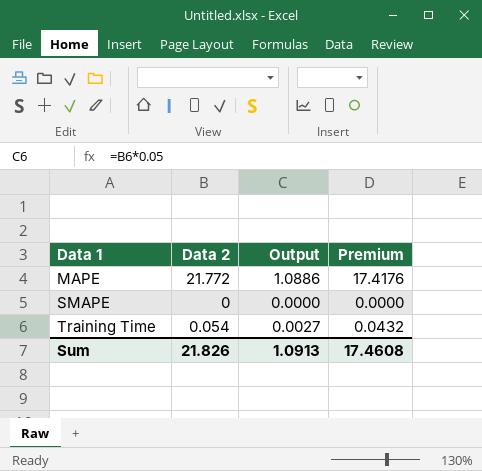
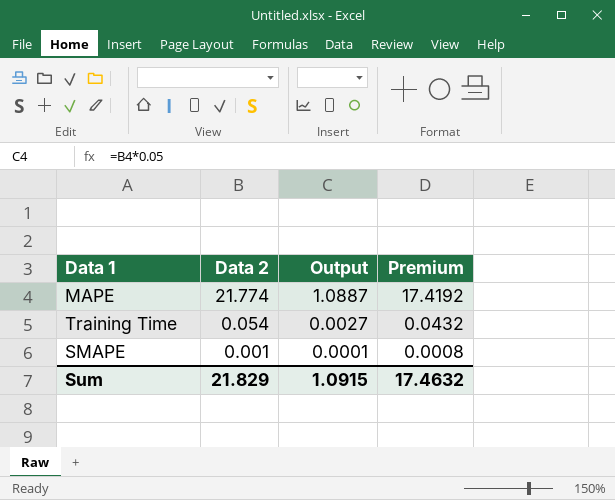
row order: Data 1 ascending -> Data 2 descending
MAPE | Data 2: 21.772 -> 21.774
MAPE | Output: 1.0886 -> 1.0887
MAPE | Premium: 17.4176 -> 17.4192
SMAPE | Data 2: 0 -> 0.001
SMAPE | Output: 0.0000 -> 0.0001
SMAPE | Premium: 0.0000 -> 0.0008
Sum | Data 2: 21.826 -> 21.829
Sum | Output: 1.0913 -> 1.0915
Sum | Premium: 17.4608 -> 17.4632

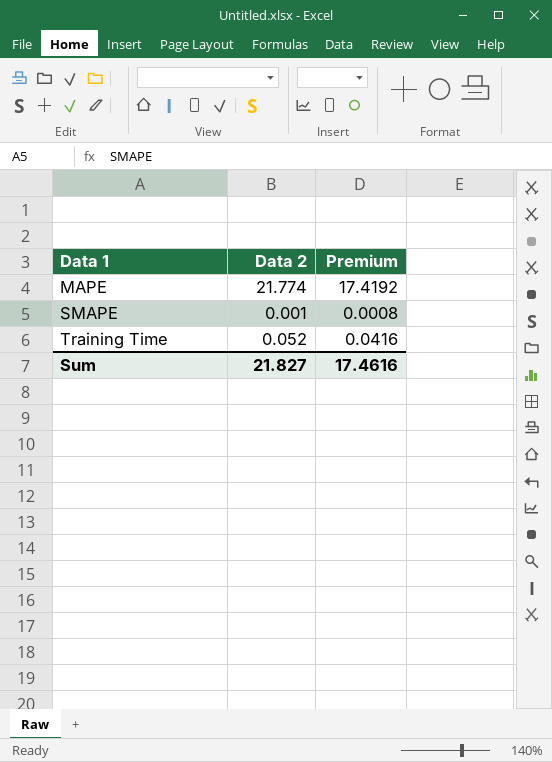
row order: Data 2 descending -> Data 1 ascending
column Output | formula: [Data 2] * 0.05 -> none
Training Time | Data 2: 0.054 -> 0.052
Training Time | Premium: 0.0432 -> 0.0416
Sum | Data 2: 21.829 -> 21.827
Sum | Premium: 17.4632 -> 17.4616

